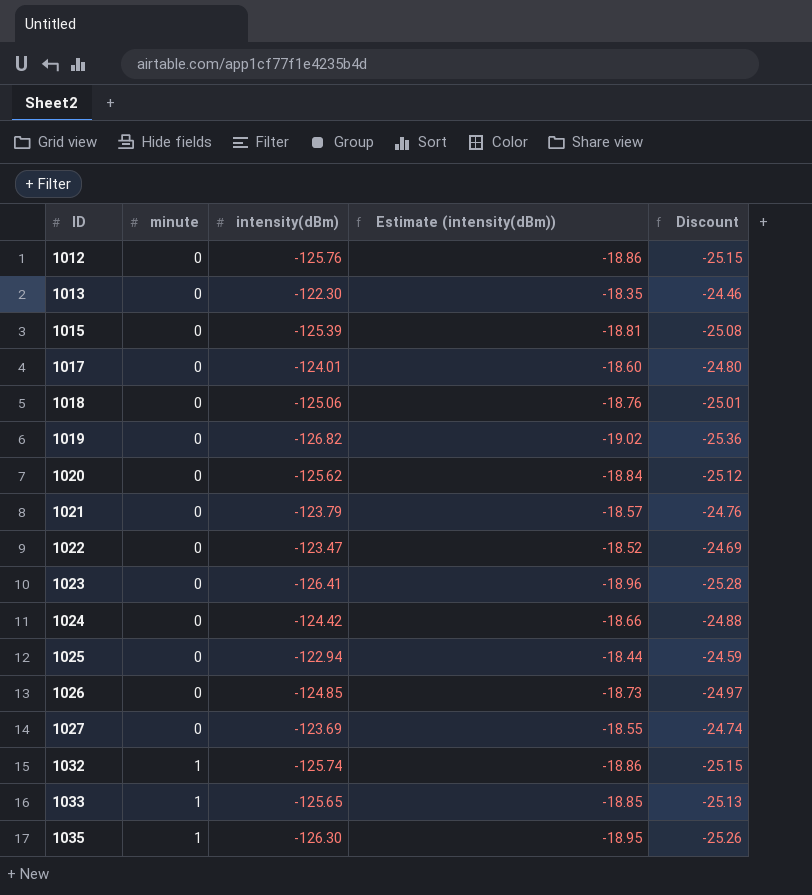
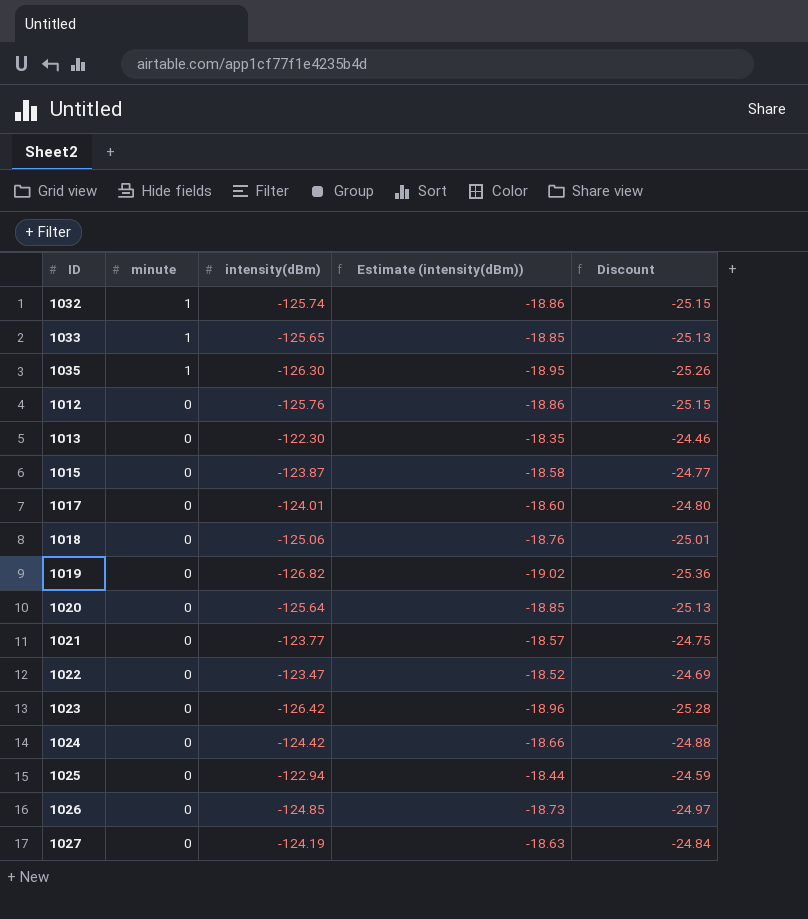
row order: ID ascending -> minute descending
1015 | intensity(dBm): -125.39 -> -123.87
1015 | Estimate (intensity(dBm)): -18.81 -> -18.58
1015 | Discount: -25.08 -> -24.77
1020 | intensity(dBm): -125.62 -> -125.64
1020 | Estimate (intensity(dBm)): -18.84 -> -18.85
1020 | Discount: -25.12 -> -25.13
1021 | intensity(dBm): -123.79 -> -123.77
1021 | Discount: -24.76 -> -24.75
1023 | intensity(dBm): -126.41 -> -126.42
1027 | intensity(dBm): -123.69 -> -124.19
1027 | Estimate (intensity(dBm)): -18.55 -> -18.63
1027 | Discount: -24.74 -> -24.84

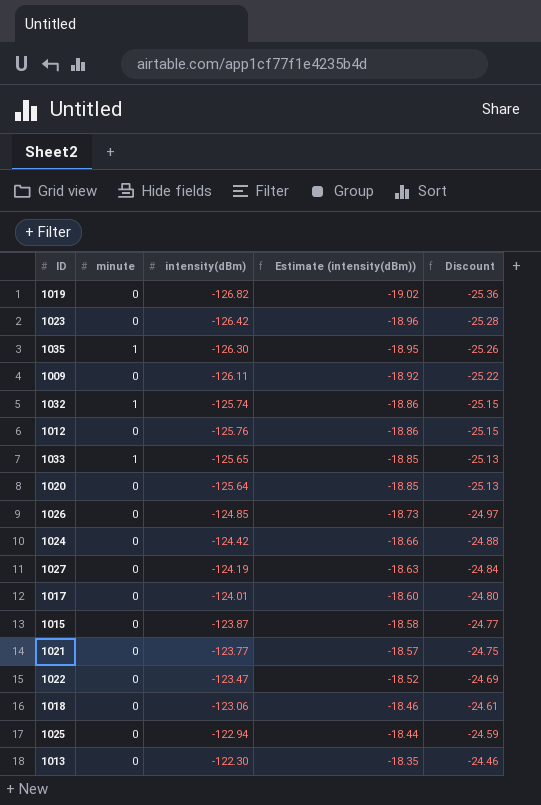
row order: minute descending -> Estimate (intensity(dBm)) ascending
row 1009: none -> 0 | -126.11 | -18.92 | -25.22
1018 | intensity(dBm): -125.06 -> -123.06
1018 | Estimate (intensity(dBm)): -18.76 -> -18.46
1018 | Discount: -25.01 -> -24.61

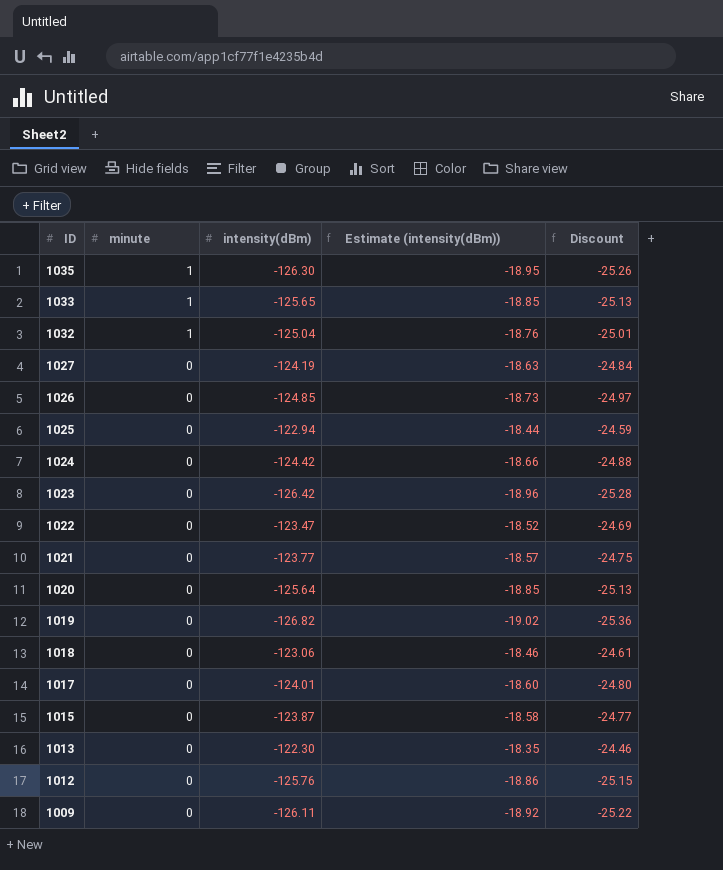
row order: Estimate (intensity(dBm)) ascending -> ID descending
1032 | intensity(dBm): -125.74 -> -125.04
1032 | Estimate (intensity(dBm)): -18.86 -> -18.76
1032 | Discount: -25.15 -> -25.01

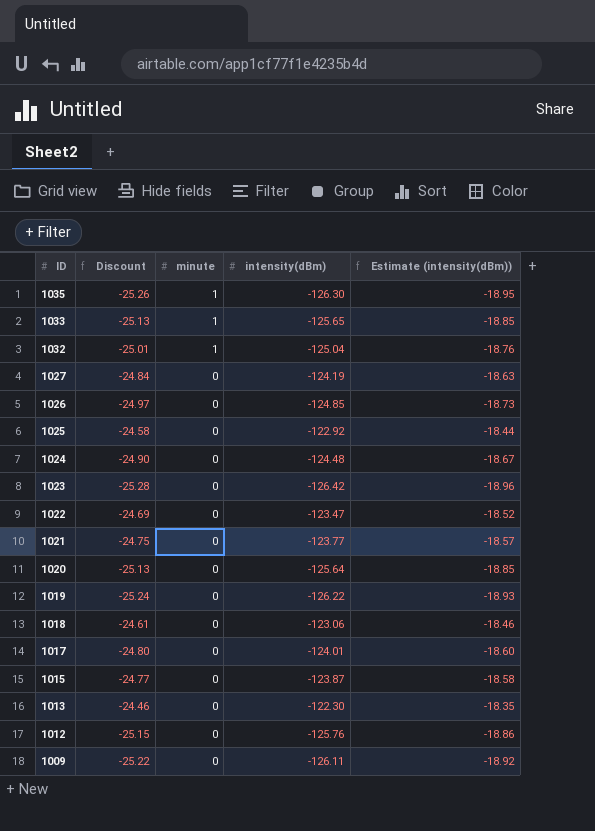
column Discount | position: 5 -> 2
1025 | Discount: -24.59 -> -24.58
1025 | intensity(dBm): -122.94 -> -122.92
1024 | Discount: -24.88 -> -24.90
1024 | intensity(dBm): -124.42 -> -124.48
1024 | Estimate (intensity(dBm)): -18.66 -> -18.67
1019 | Discount: -25.36 -> -25.24
1019 | intensity(dBm): -126.82 -> -126.22
1019 | Estimate (intensity(dBm)): -19.02 -> -18.93

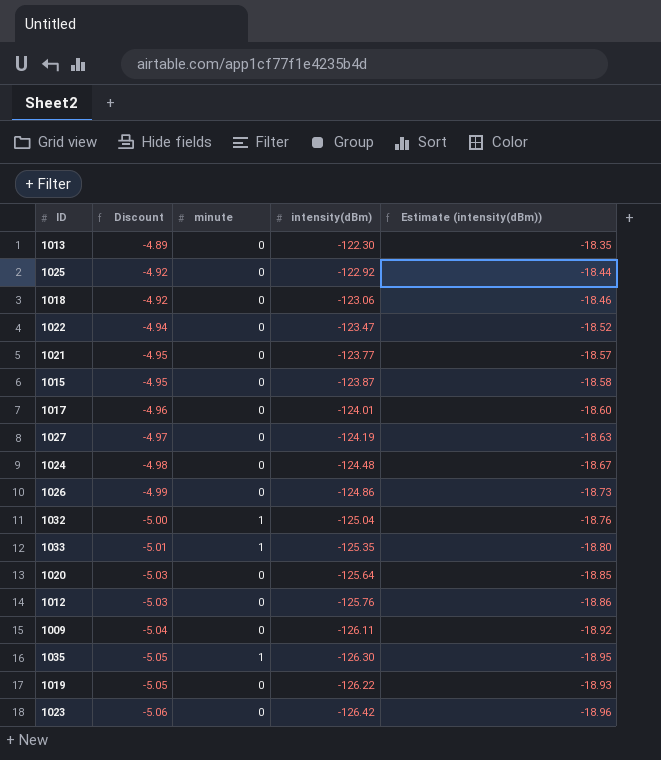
row order: ID descending -> Discount descending
column Discount | formula: [intensity(dBm)] * 0.2 -> [intensity(dBm)] * 0.04
1026 | intensity(dBm): -124.85 -> -124.86
1033 | intensity(dBm): -125.65 -> -125.35
1033 | Estimate (intensity(dBm)): -18.85 -> -18.80

